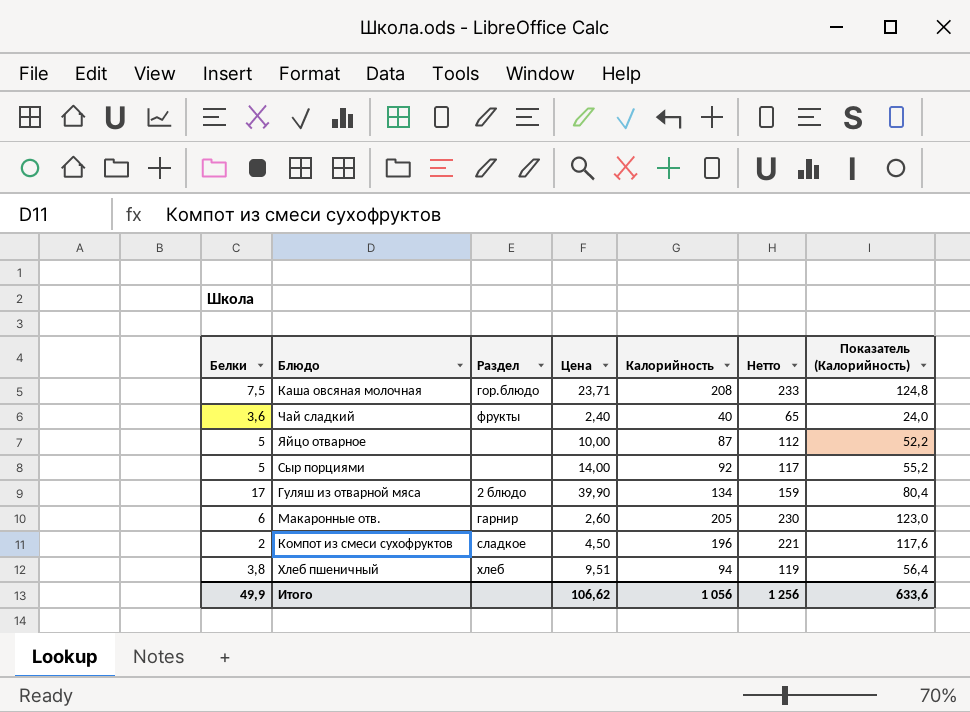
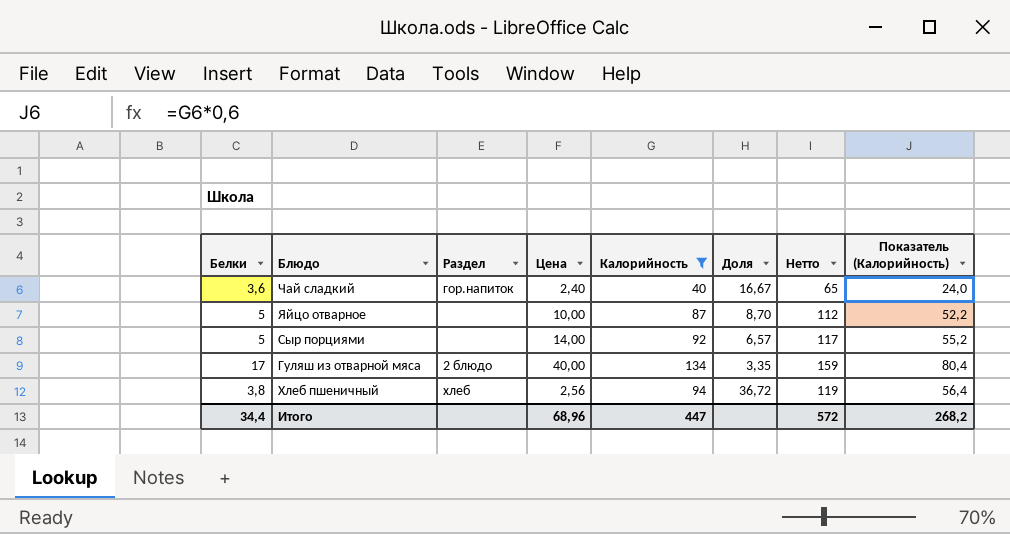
filter: none -> Калорийность <= 134
column Доля | formula: none -> [Калорийность] / [Цена]
Чай сладкий | Раздел: фрукты -> гор.напиток
Гуляш из отварной мяса | Цена: 39,90 -> 40,00
Хлеб пшеничный | Цена: 9,51 -> 2,56
Итого | Белки: 49,9 -> 34,4
Итого | Цена: 106,62 -> 68,96
Итого | Калорийность: 1 056 -> 447
Итого | Нетто: 1 256 -> 572
Итого | Показатель (Калорийность): 633,6 -> 268,2

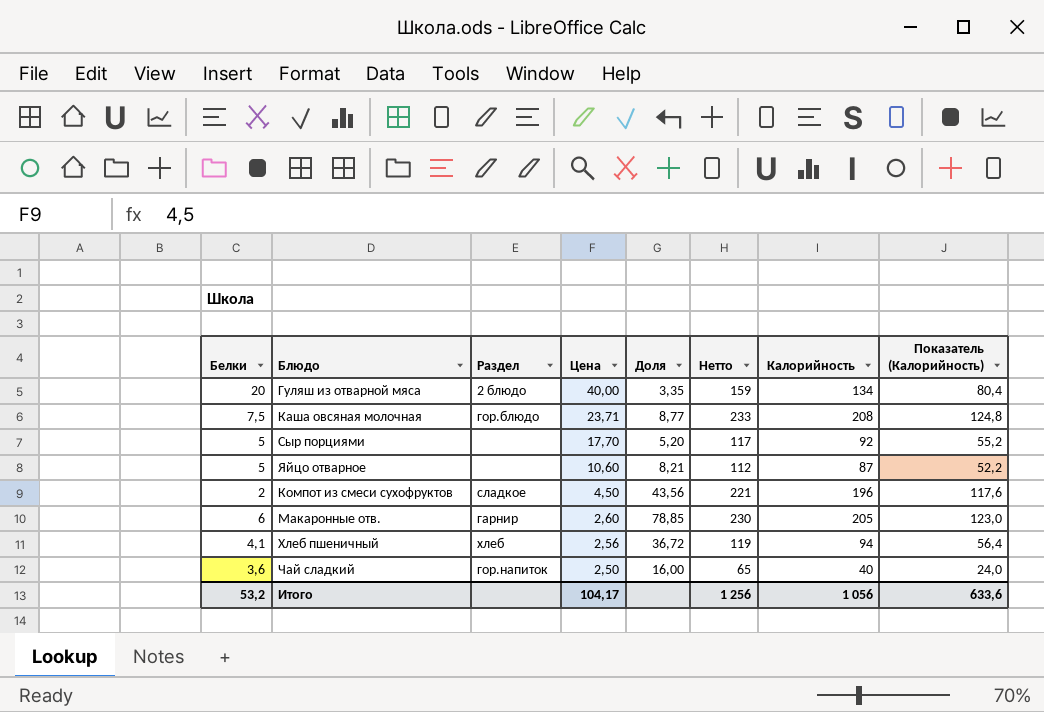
filter: Калорийность <= 134 -> none
row order: none -> Цена descending
column Калорийность | position: 5 -> 7
Гуляш из отварной мяса | Белки: 17 -> 20
Сыр порциями | Цена: 14,00 -> 17,70
Сыр порциями | Доля: 6,57 -> 5,20
Яйцо отварное | Цена: 10,00 -> 10,60
Яйцо отварное | Доля: 8,70 -> 8,21
Хлеб пшеничный | Белки: 3,8 -> 4,1
Чай сладкий | Цена: 2,40 -> 2,50
Чай сладкий | Доля: 16,67 -> 16,00
Итого | Белки: 34,4 -> 53,2
Итого | Цена: 68,96 -> 104,17
Итого | Нетто: 572 -> 1 256
Итого | Калорийность: 447 -> 1 056
Итого | Показатель (Калорийность): 268,2 -> 633,6

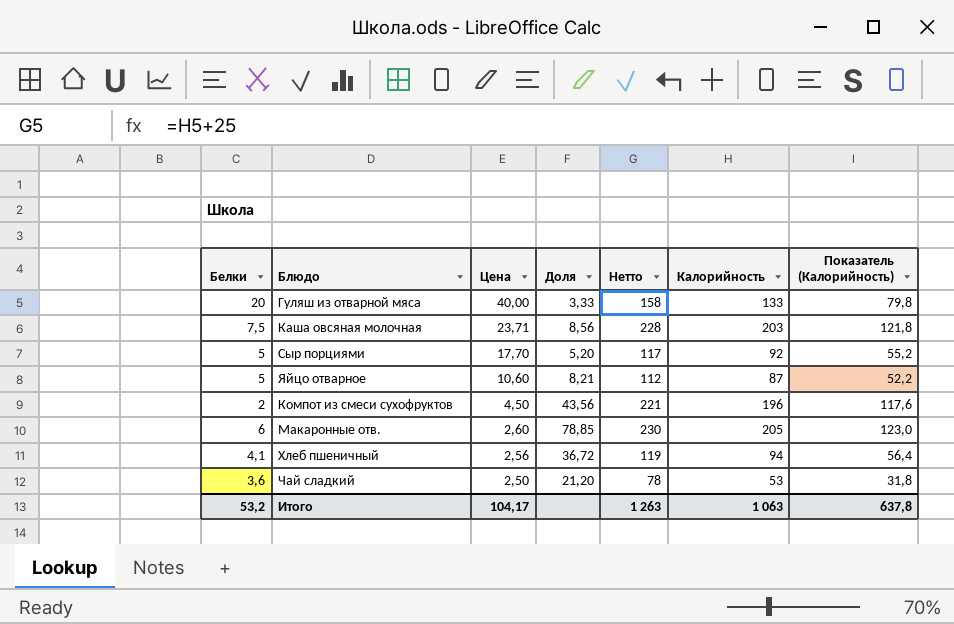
column Раздел | position: 3 -> none
Гуляш из отварной мяса | Доля: 3,35 -> 3,33
Гуляш из отварной мяса | Нетто: 159 -> 158
Гуляш из отварной мяса | Калорийность: 134 -> 133
Гуляш из отварной мяса | Показатель (Калорийность): 80,4 -> 79,8
Каша овсяная молочная | Доля: 8,77 -> 8,56
Каша овсяная молочная | Нетто: 233 -> 228
Каша овсяная молочная | Калорийность: 208 -> 203
Каша овсяная молочная | Показатель (Калорийность): 124,8 -> 121,8
Чай сладкий | Доля: 16,00 -> 21,20
Чай сладкий | Нетто: 65 -> 78
Чай сладкий | Калорийность: 40 -> 53
Чай сладкий | Показатель (Калорийность): 24,0 -> 31,8
Итого | Нетто: 1 256 -> 1 263
Итого | Калорийность: 1 056 -> 1 063
Итого | Показатель (Калорийность): 633,6 -> 637,8

